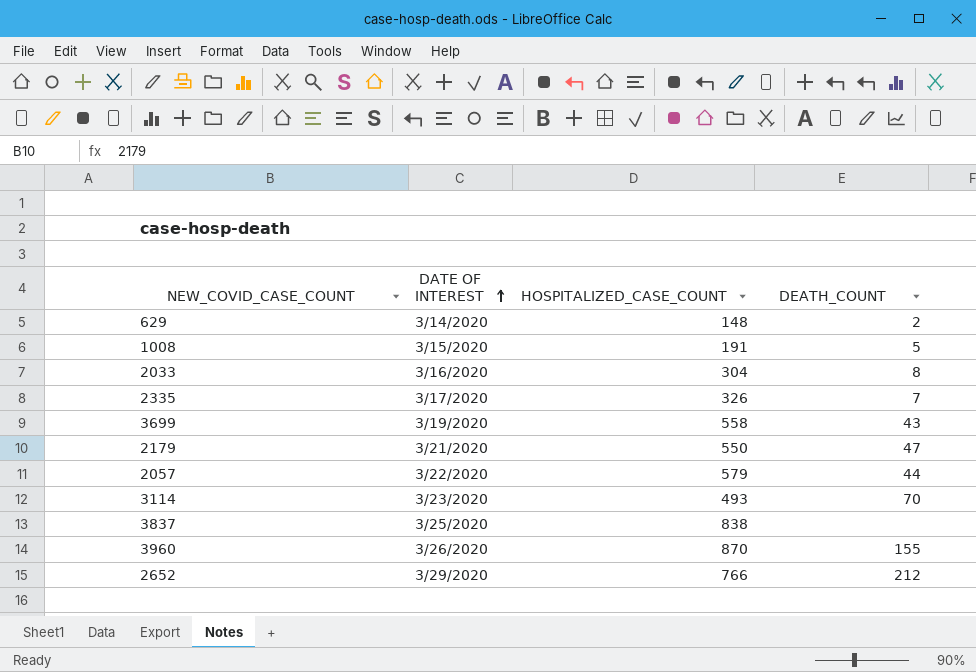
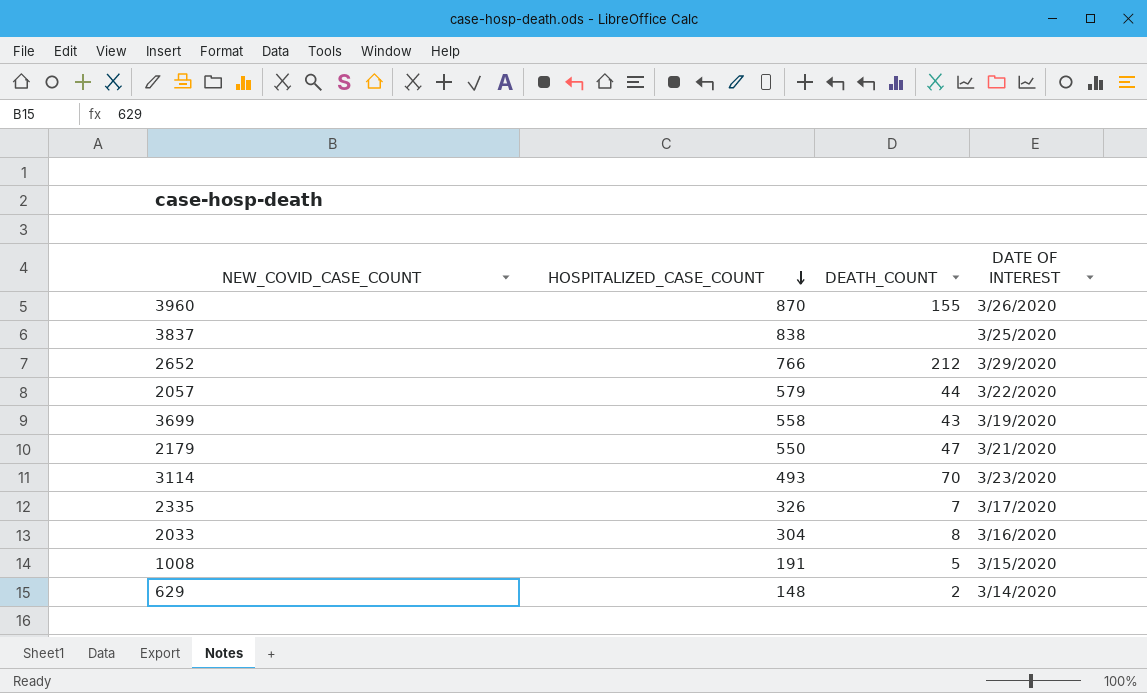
row order: DATE OF INTEREST ascending -> HOSPITALIZED_CASE_COUNT descending
column DATE OF INTEREST | position: 2 -> 4

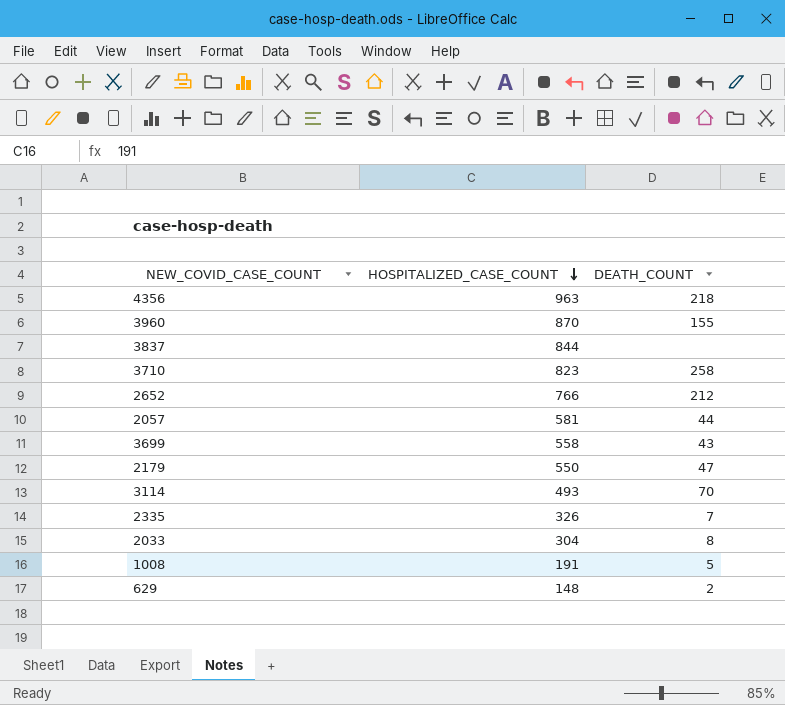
column DATE OF INTEREST | position: 4 -> none
row 4356: none -> 963 | 218
3837 | HOSPITALIZED_CASE_COUNT: 838 -> 844
row 3710: none -> 823 | 258
2057 | HOSPITALIZED_CASE_COUNT: 579 -> 581

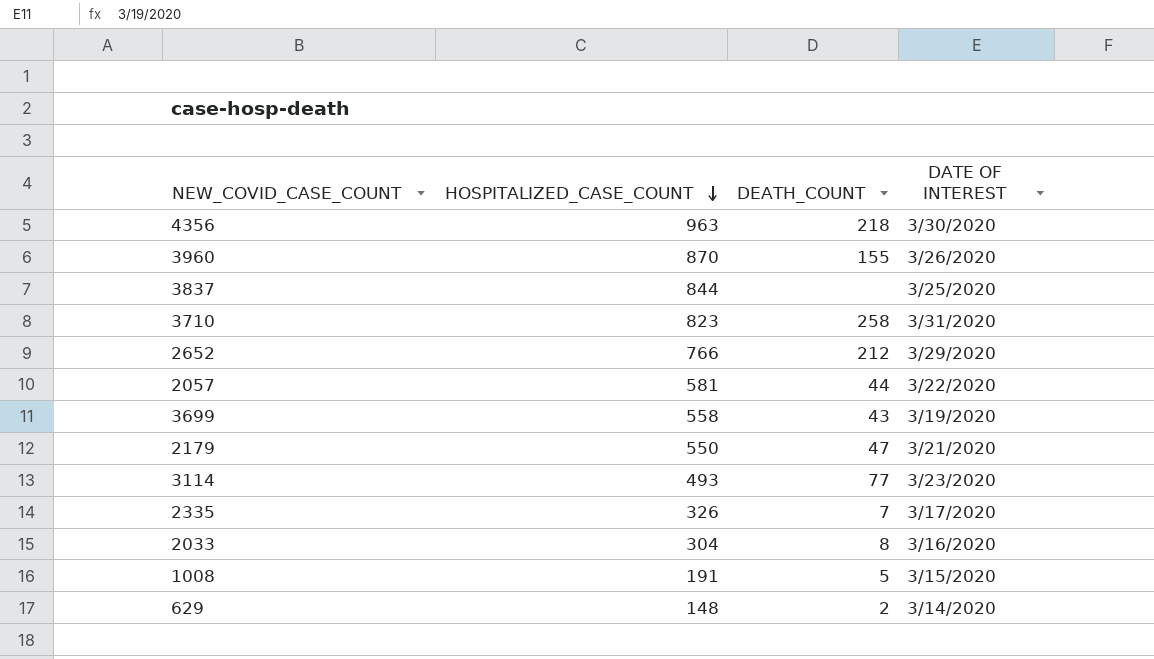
column DATE OF INTEREST | position: none -> 4
3114 | DEATH_COUNT: 70 -> 77

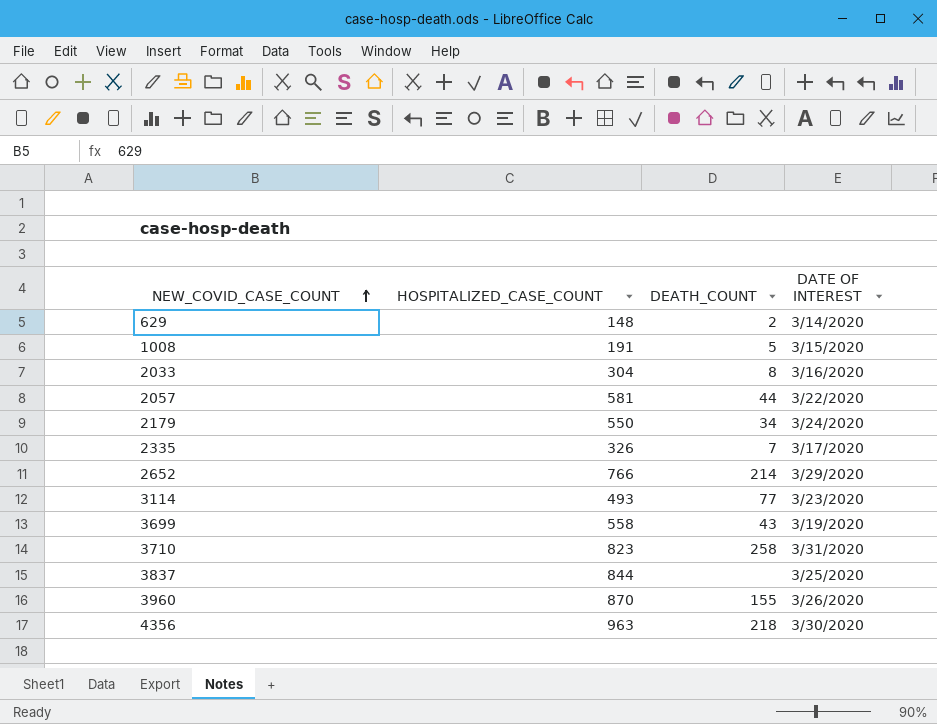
row order: HOSPITALIZED_CASE_COUNT descending -> NEW_COVID_CASE_COUNT ascending
2179 | DEATH_COUNT: 47 -> 34
2179 | DATE OF INTEREST: 3/21/2020 -> 3/24/2020
2652 | DEATH_COUNT: 212 -> 214

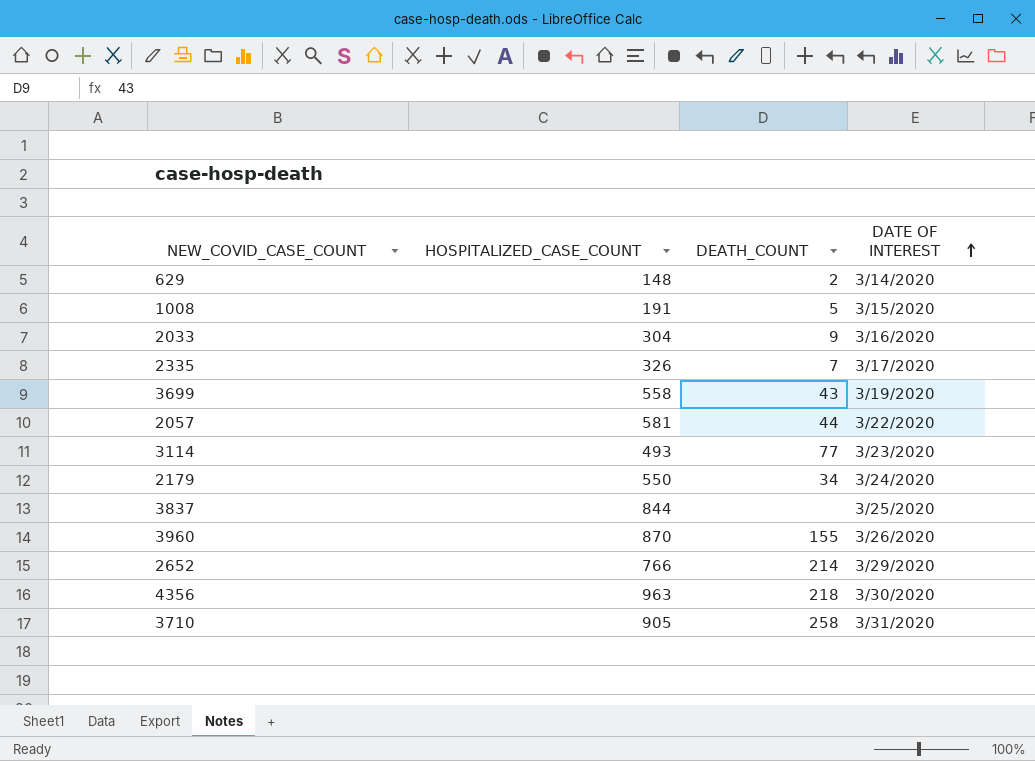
row order: NEW_COVID_CASE_COUNT ascending -> DATE OF INTEREST ascending
2033 | DEATH_COUNT: 8 -> 9
3710 | HOSPITALIZED_CASE_COUNT: 823 -> 905

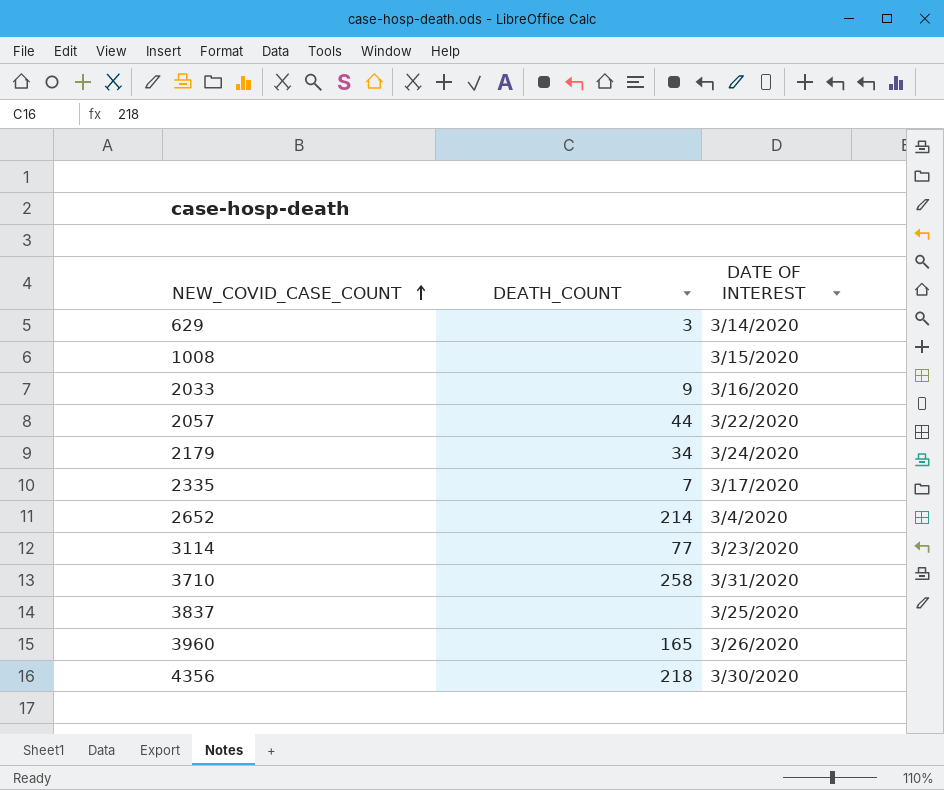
row order: DATE OF INTEREST ascending -> NEW_COVID_CASE_COUNT ascending
column HOSPITALIZED_CASE_COUNT | position: 2 -> none
row 3699: 558 | 43 | 3/19/2020 -> none
629 | DEATH_COUNT: 2 -> 3
1008 | DEATH_COUNT: 5 -> none
2652 | DATE OF INTEREST: 3/29/2020 -> 3/4/2020
3960 | DEATH_COUNT: 155 -> 165

